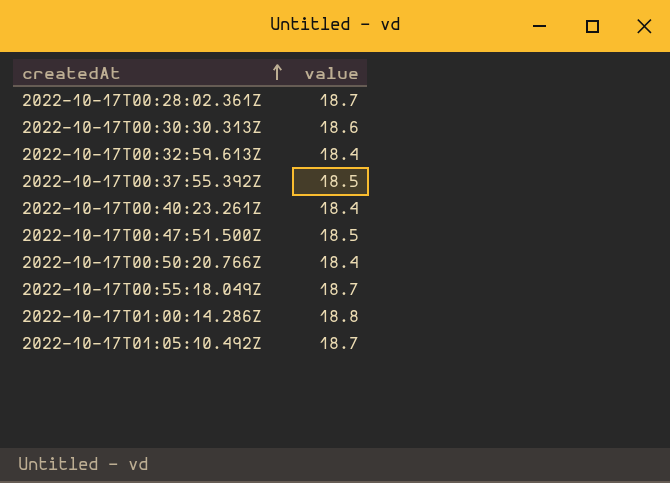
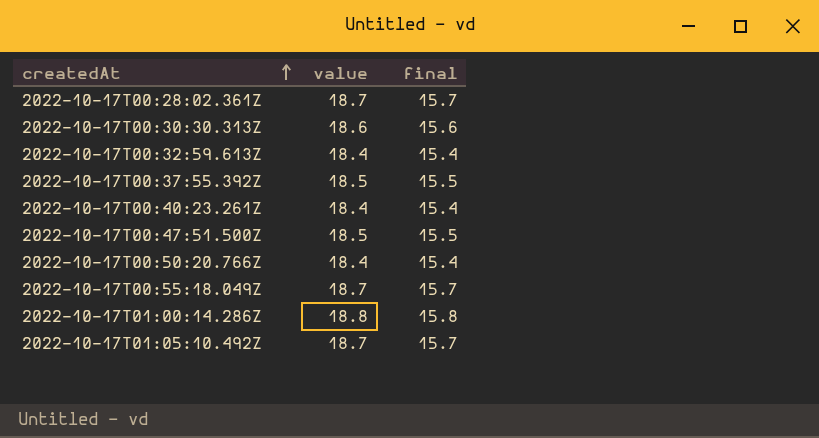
column final | formula: none -> [value] - 3

